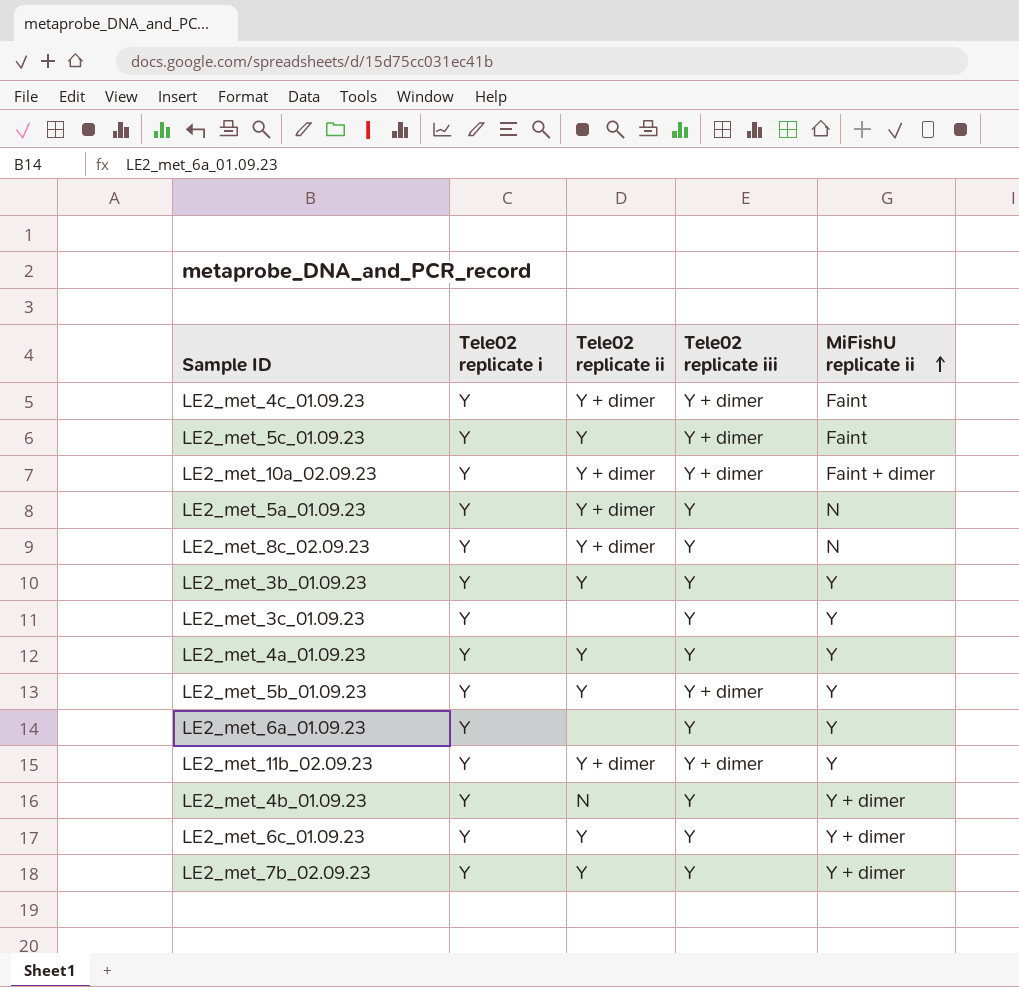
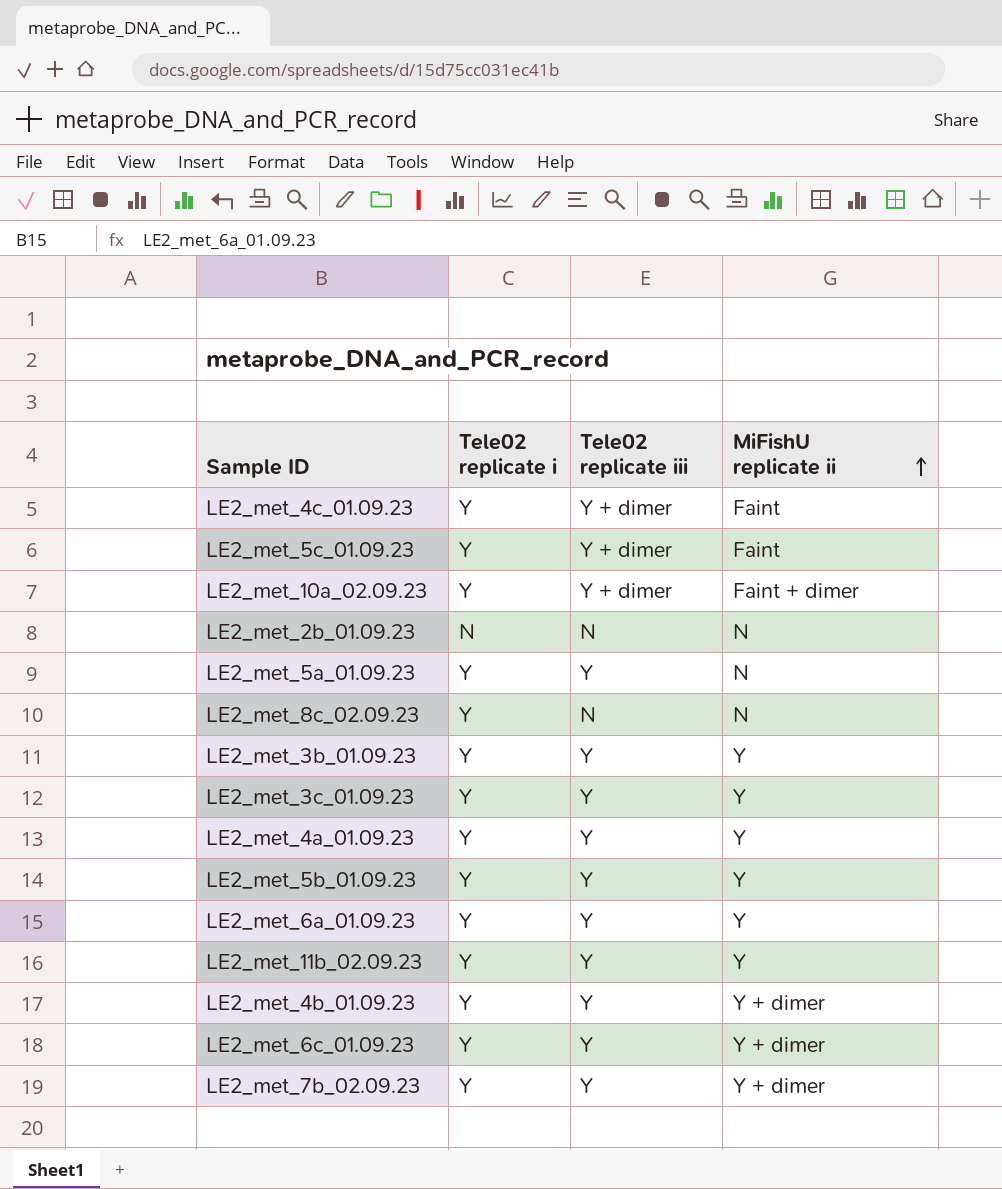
column Tele02 replicate ii | position: 3 -> none
row LE2_met_2b_01.09.23: none -> N | N | N
LE2_met_8c_02.09.23 | Tele02 replicate iii: Y -> N
LE2_met_5b_01.09.23 | Tele02 replicate iii: Y + dimer -> Y
LE2_met_11b_02.09.23 | Tele02 replicate iii: Y + dimer -> Y

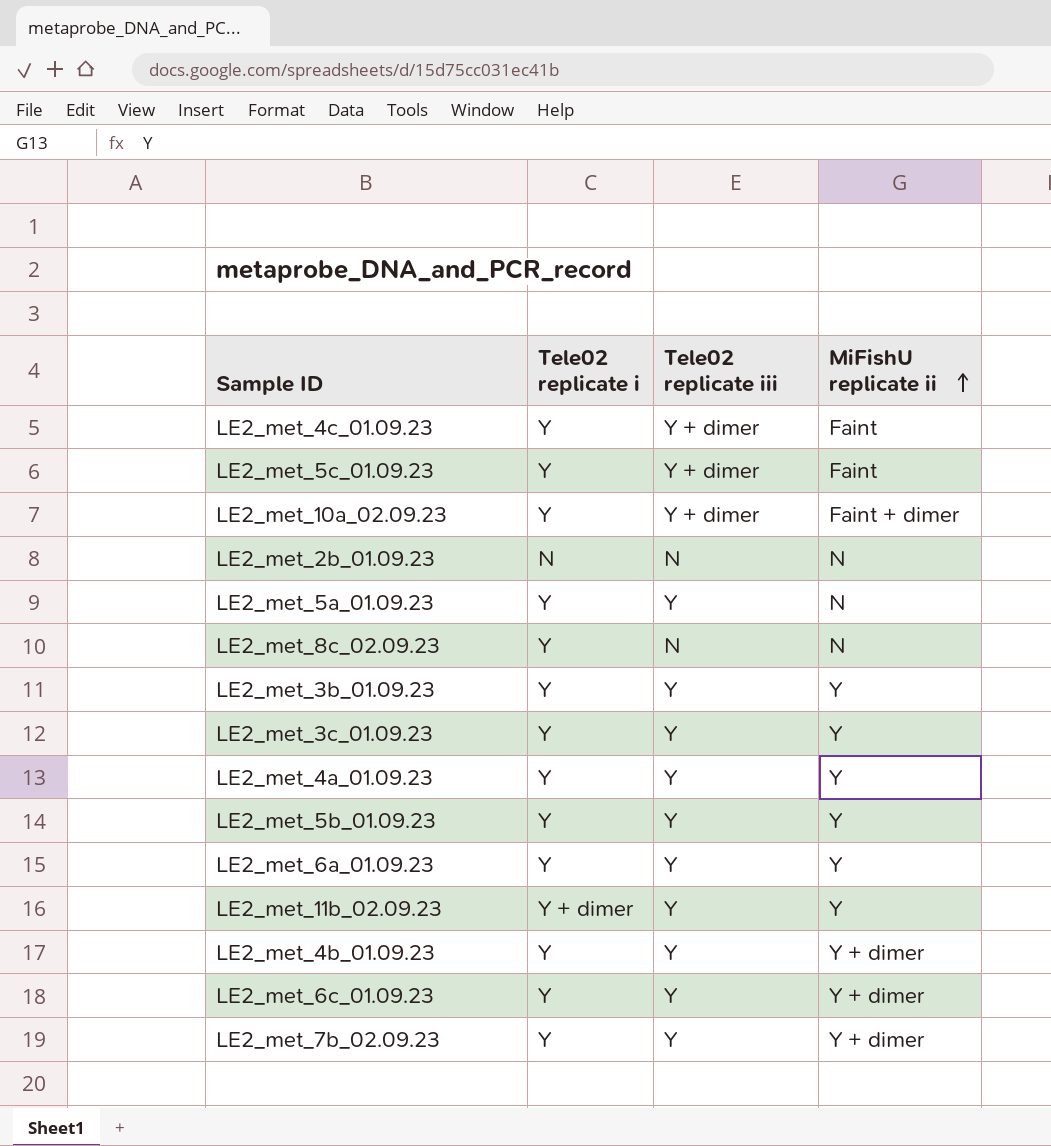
LE2_met_11b_02.09.23 | Tele02 replicate i: Y -> Y + dimer

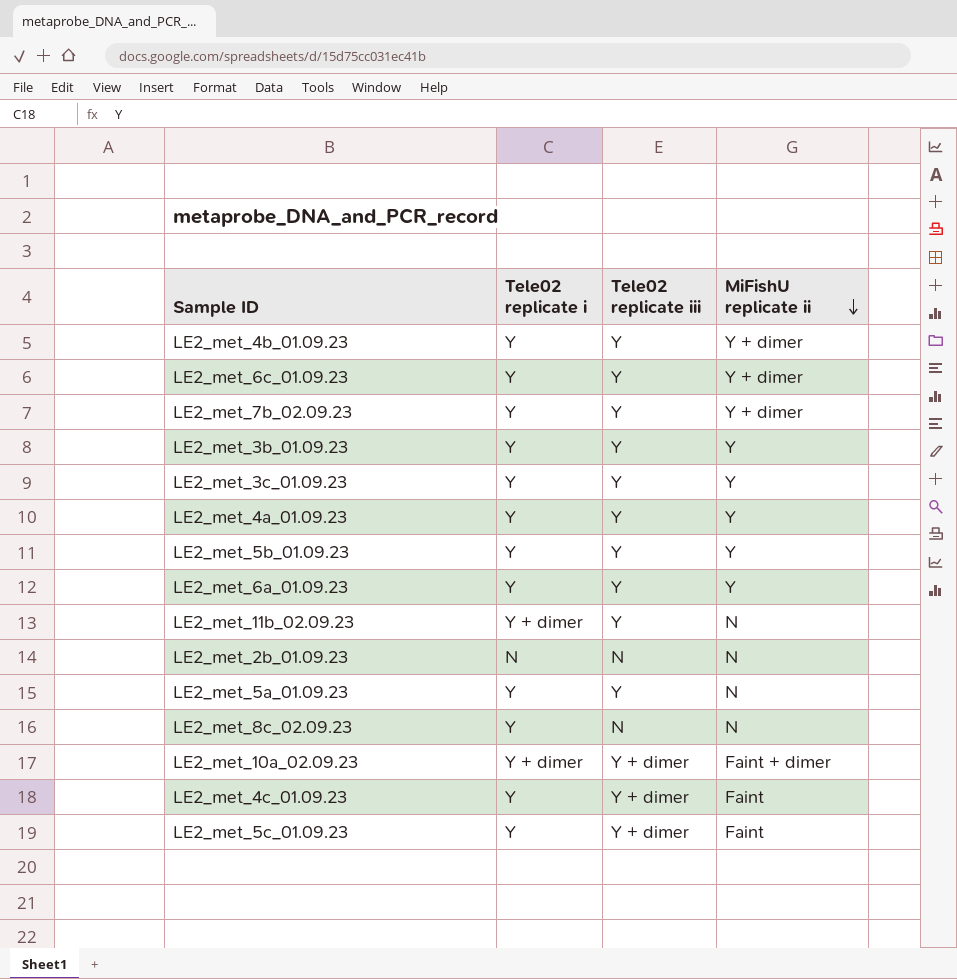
row order: MiFishU replicate ii ascending -> MiFishU replicate ii descending
LE2_met_11b_02.09.23 | MiFishU replicate ii: Y -> N
LE2_met_10a_02.09.23 | Tele02 replicate i: Y -> Y + dimer

